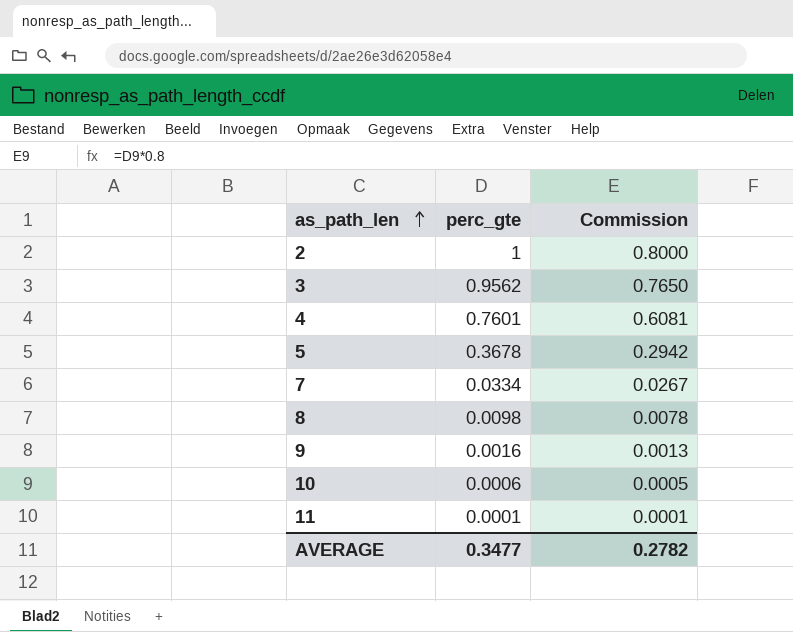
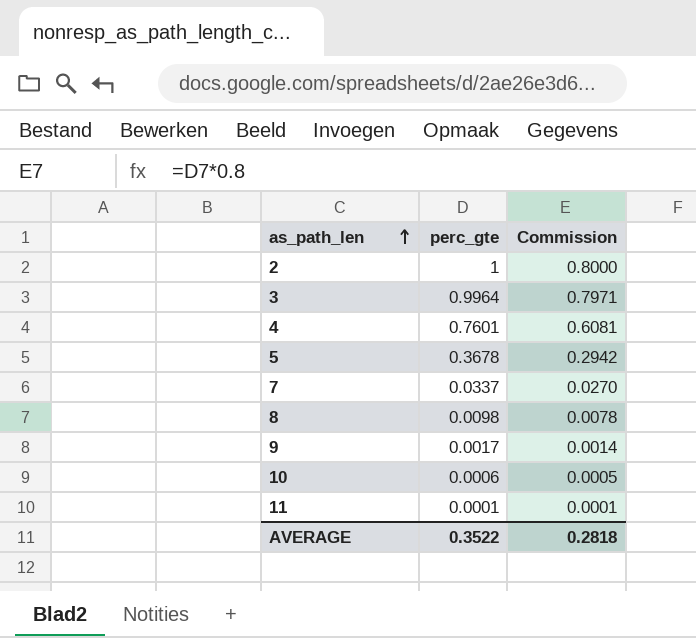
3 | perc_gte: 0.9562 -> 0.9964
3 | Commission: 0.7650 -> 0.7971
7 | perc_gte: 0.0334 -> 0.0337
7 | Commission: 0.0267 -> 0.0270
9 | perc_gte: 0.0016 -> 0.0017
9 | Commission: 0.0013 -> 0.0014
AVERAGE | perc_gte: 0.3477 -> 0.3522
AVERAGE | Commission: 0.2782 -> 0.2818

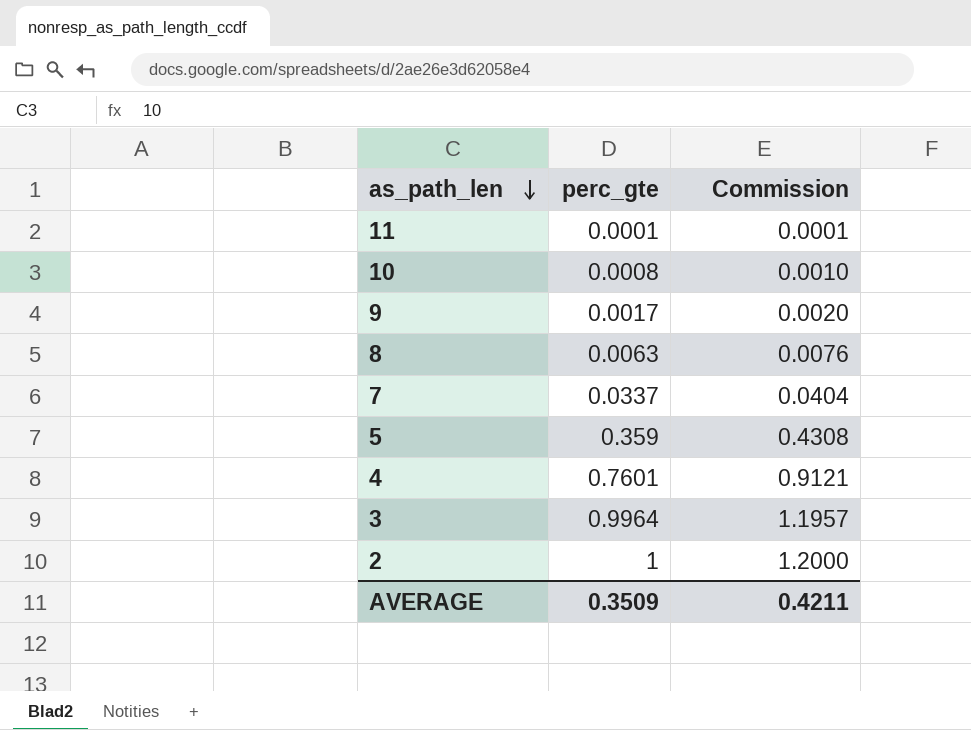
row order: as_path_len ascending -> as_path_len descending
column Commission | formula: [perc_gte] * 0.8 -> [perc_gte] * 1.2
10 | perc_gte: 0.0006 -> 0.0008
8 | perc_gte: 0.0098 -> 0.0063
5 | perc_gte: 0.3678 -> 0.359
AVERAGE | perc_gte: 0.3522 -> 0.3509
AVERAGE | Commission: 0.2818 -> 0.4211

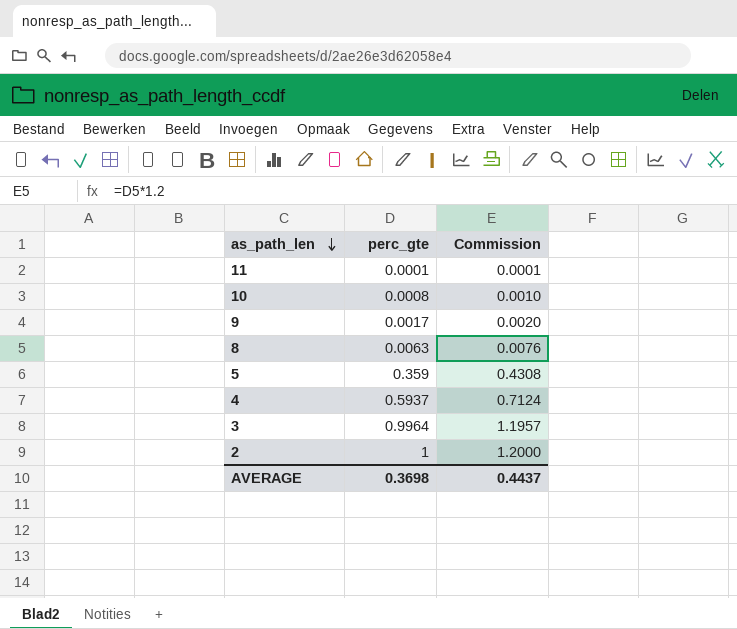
row 7: 0.0337 | 0.0404 -> none
4 | perc_gte: 0.7601 -> 0.5937
4 | Commission: 0.9121 -> 0.7124
AVERAGE | perc_gte: 0.3509 -> 0.3698
AVERAGE | Commission: 0.4211 -> 0.4437

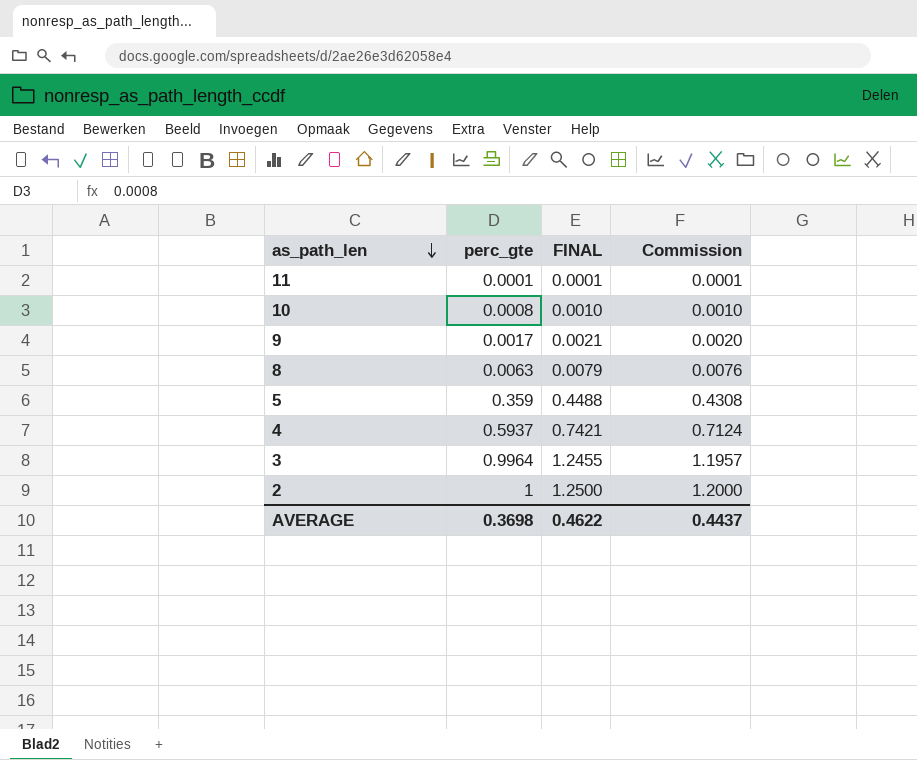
column FINAL | formula: none -> [perc_gte] * 1.25

